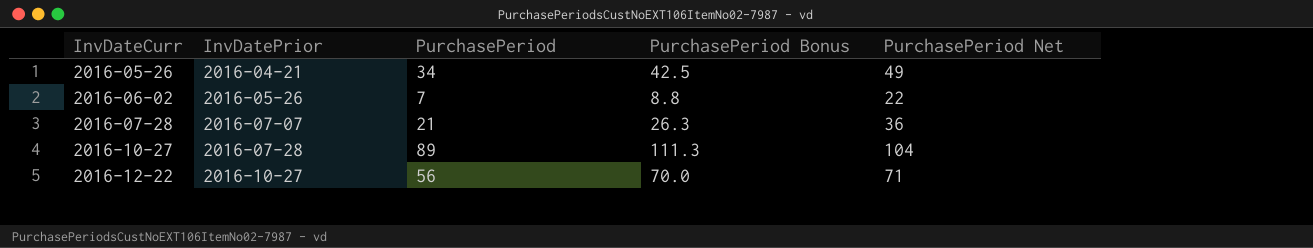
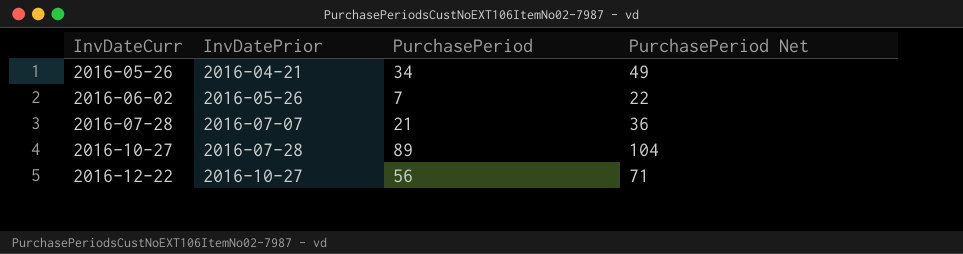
column PurchasePeriod Bonus | formula: [PurchasePeriod] * 1.25 -> none

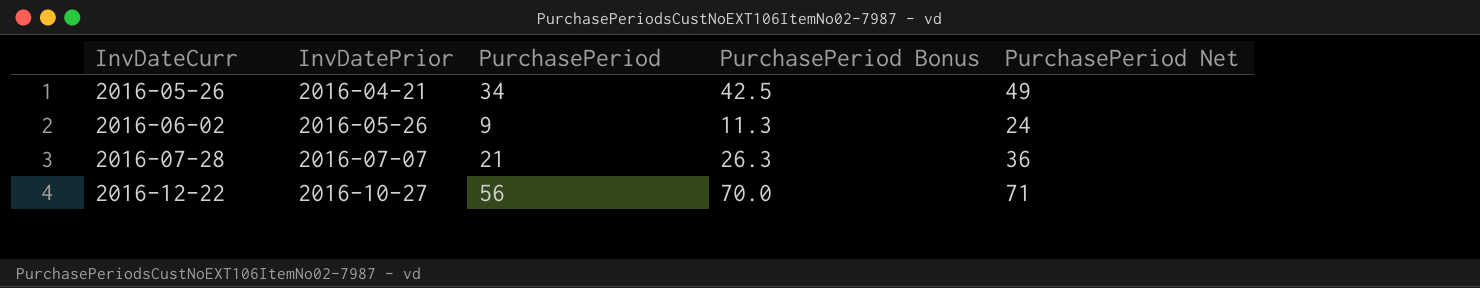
column PurchasePeriod Bonus | formula: none -> [PurchasePeriod] * 1.25
row 2016-10-27: 2016-07-28 | 89 | 104 -> none
2016-06-02 | PurchasePeriod: 7 -> 9
2016-06-02 | PurchasePeriod Net: 22 -> 24

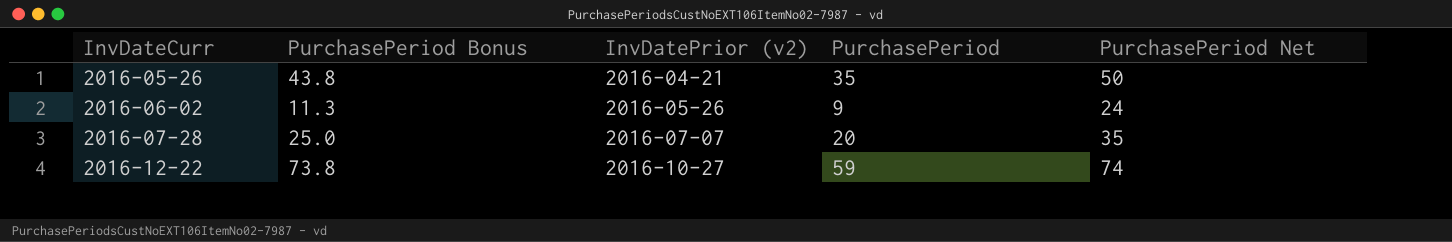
column PurchasePeriod Bonus | position: 4 -> 2
column name: InvDatePrior -> InvDatePrior (v2)
2016-05-26 | PurchasePeriod Bonus: 42.5 -> 43.8
2016-05-26 | PurchasePeriod: 34 -> 35
2016-05-26 | PurchasePeriod Net: 49 -> 50
2016-07-28 | PurchasePeriod Bonus: 26.3 -> 25.0
2016-07-28 | PurchasePeriod: 21 -> 20
2016-07-28 | PurchasePeriod Net: 36 -> 35
2016-12-22 | PurchasePeriod Bonus: 70.0 -> 73.8
2016-12-22 | PurchasePeriod: 56 -> 59
2016-12-22 | PurchasePeriod Net: 71 -> 74

